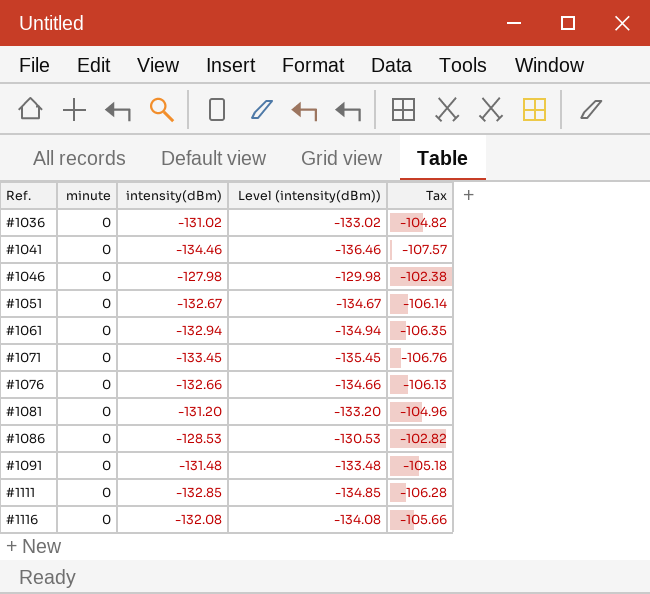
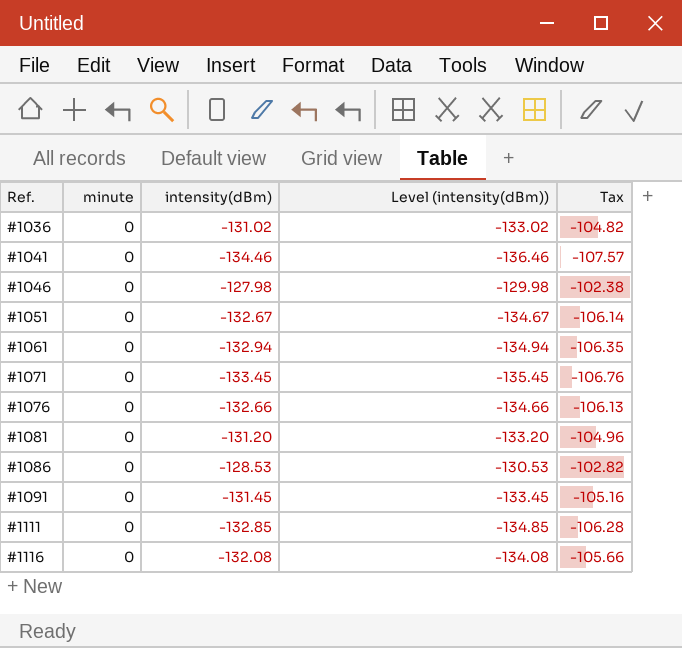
#1091 | intensity(dBm): -131.48 -> -131.45
#1091 | Level (intensity(dBm)): -133.48 -> -133.45
#1091 | Tax: -105.18 -> -105.16

